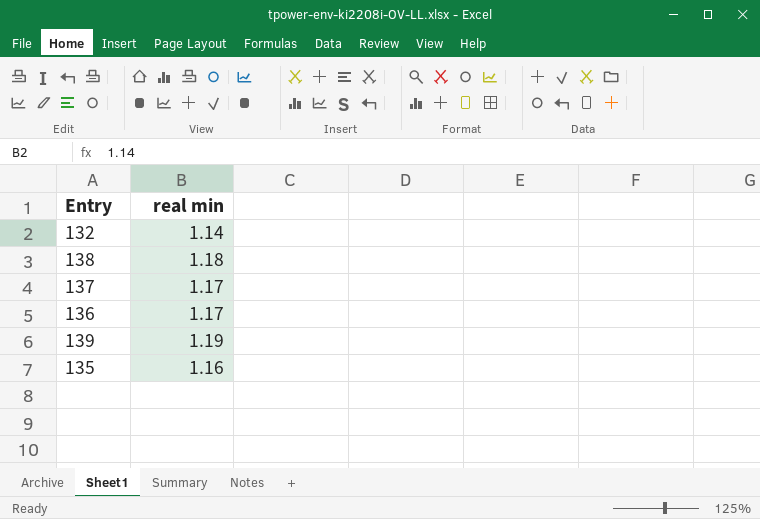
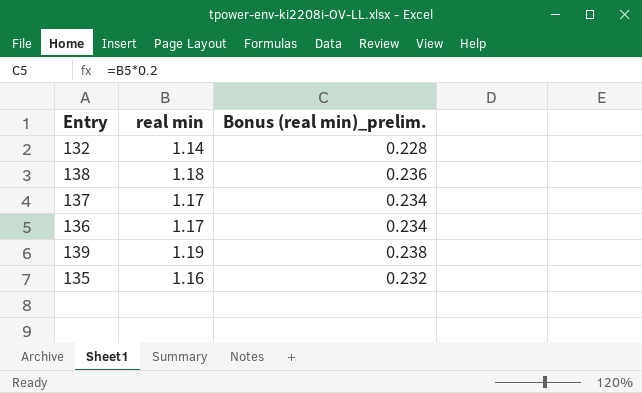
column Bonus (real min)_prelim. | formula: none -> [real min] * 0.2

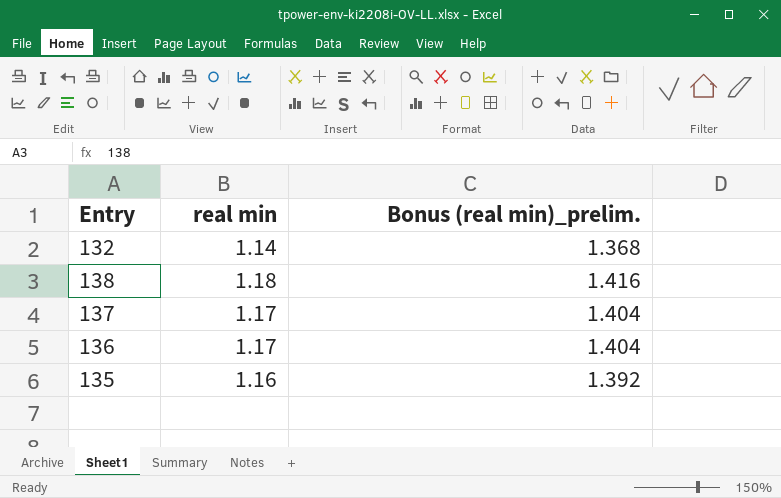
column Bonus (real min)_prelim. | formula: [real min] * 0.2 -> [real min] * 1.2
row 139: 1.19 | 0.238 -> none

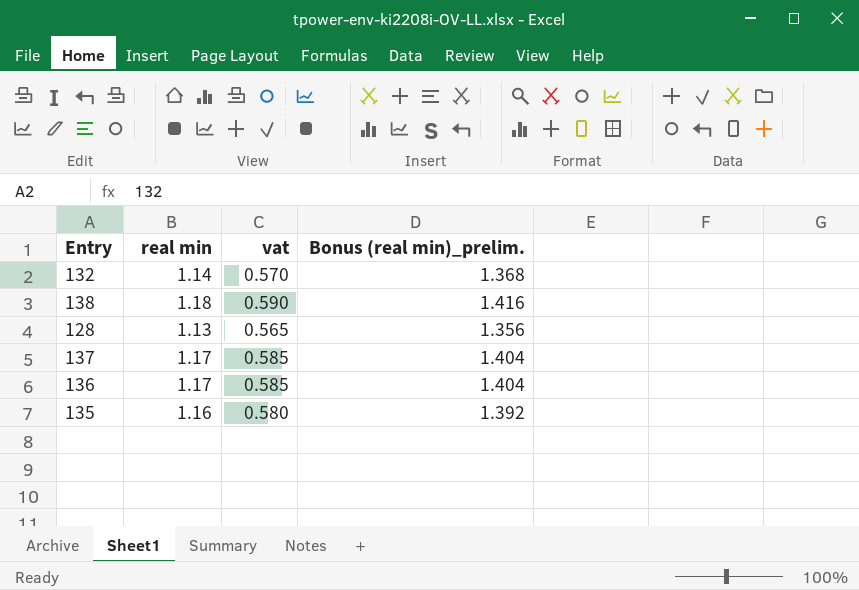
column vat | formula: none -> [real min] * 0.5
row 128: none -> 1.13 | 0.565 | 1.356

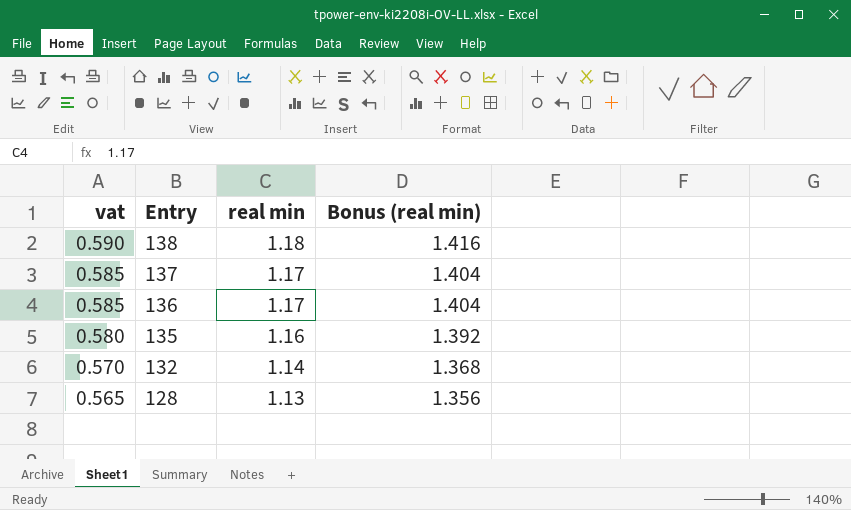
row order: none -> vat descending
column vat | position: 3 -> 1
column name: Bonus (real min)_prelim. -> Bonus (real min)

